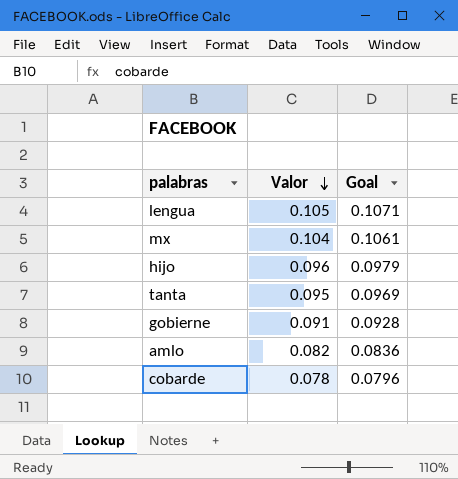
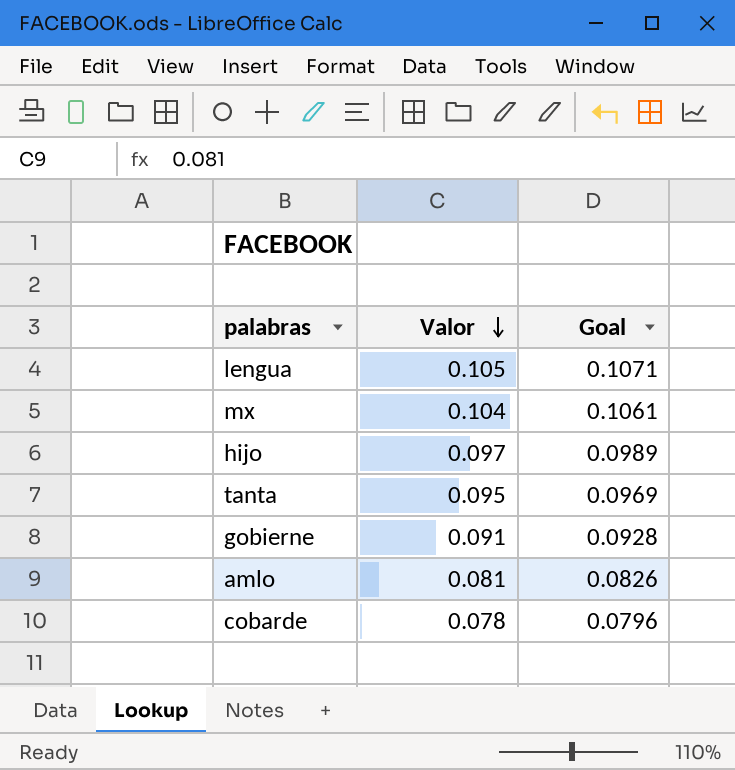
hijo | Valor: 0.096 -> 0.097
hijo | Goal: 0.0979 -> 0.0989
amlo | Valor: 0.082 -> 0.081
amlo | Goal: 0.0836 -> 0.0826

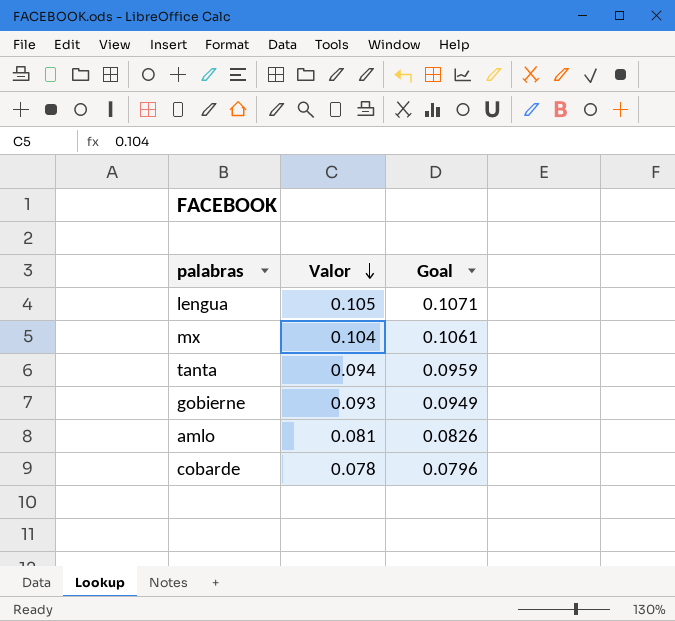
row hijo: 0.097 | 0.0989 -> none
tanta | Valor: 0.095 -> 0.094
tanta | Goal: 0.0969 -> 0.0959
gobierne | Valor: 0.091 -> 0.093
gobierne | Goal: 0.0928 -> 0.0949

